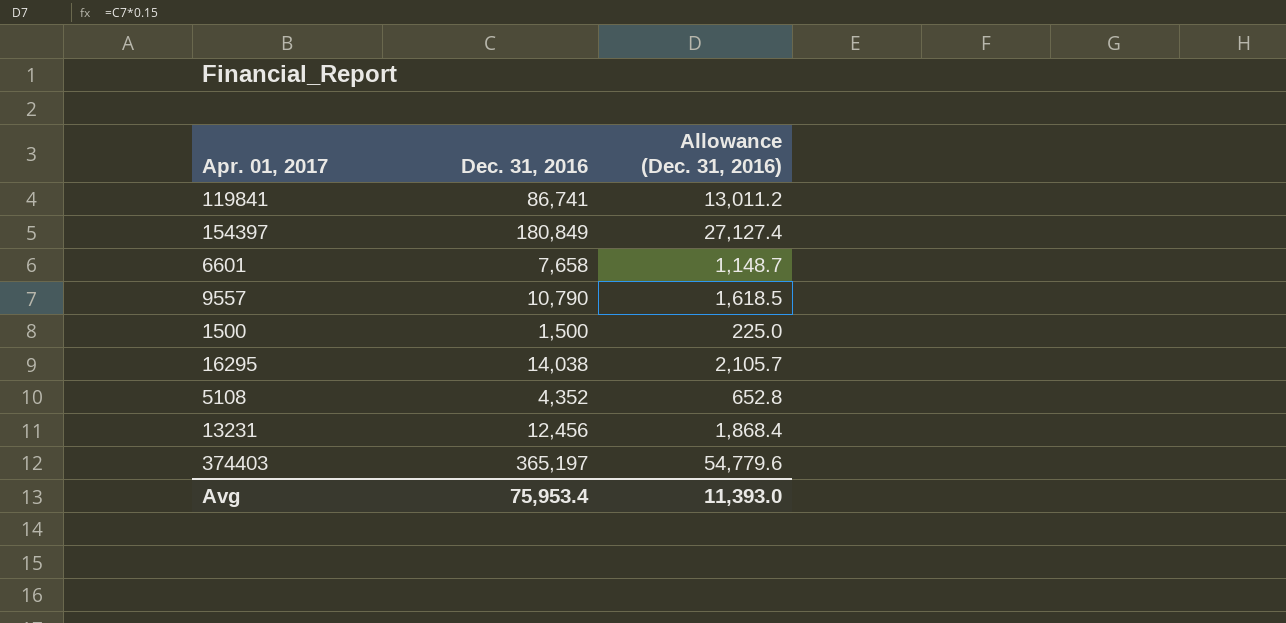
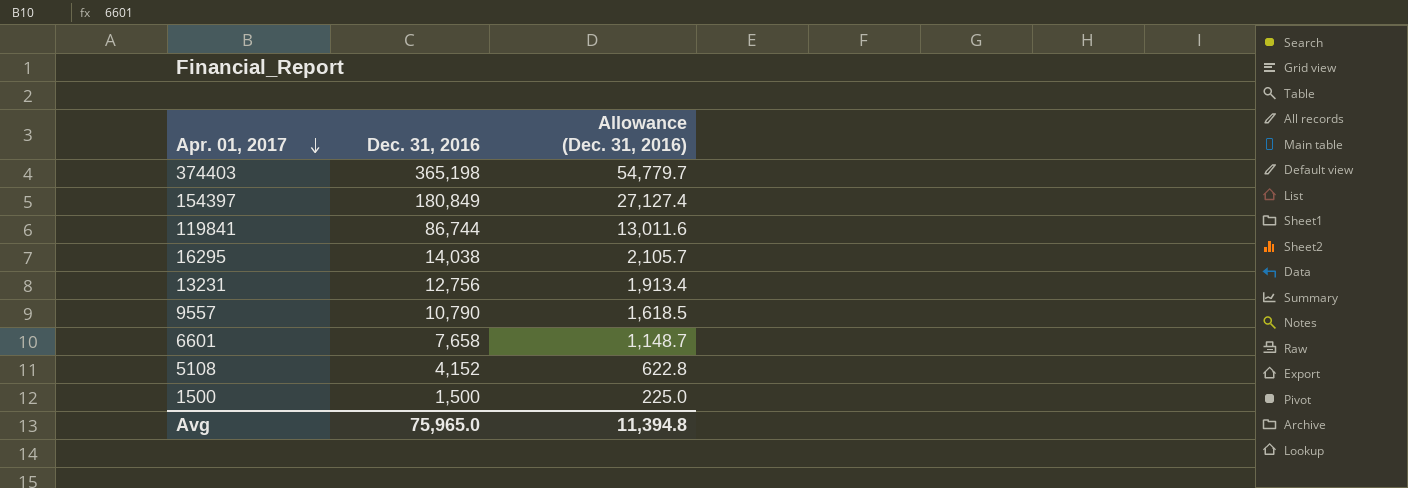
row order: none -> Apr. 01, 2017 descending
374403 | Dec. 31, 2016: 365,197 -> 365,198
374403 | Allowance (Dec. 31, 2016): 54,779.6 -> 54,779.7
119841 | Dec. 31, 2016: 86,741 -> 86,744
119841 | Allowance (Dec. 31, 2016): 13,011.2 -> 13,011.6
13231 | Dec. 31, 2016: 12,456 -> 12,756
13231 | Allowance (Dec. 31, 2016): 1,868.4 -> 1,913.4
5108 | Dec. 31, 2016: 4,352 -> 4,152
5108 | Allowance (Dec. 31, 2016): 652.8 -> 622.8
Avg | Dec. 31, 2016: 75,953.4 -> 75,965.0
Avg | Allowance (Dec. 31, 2016): 11,393.0 -> 11,394.8

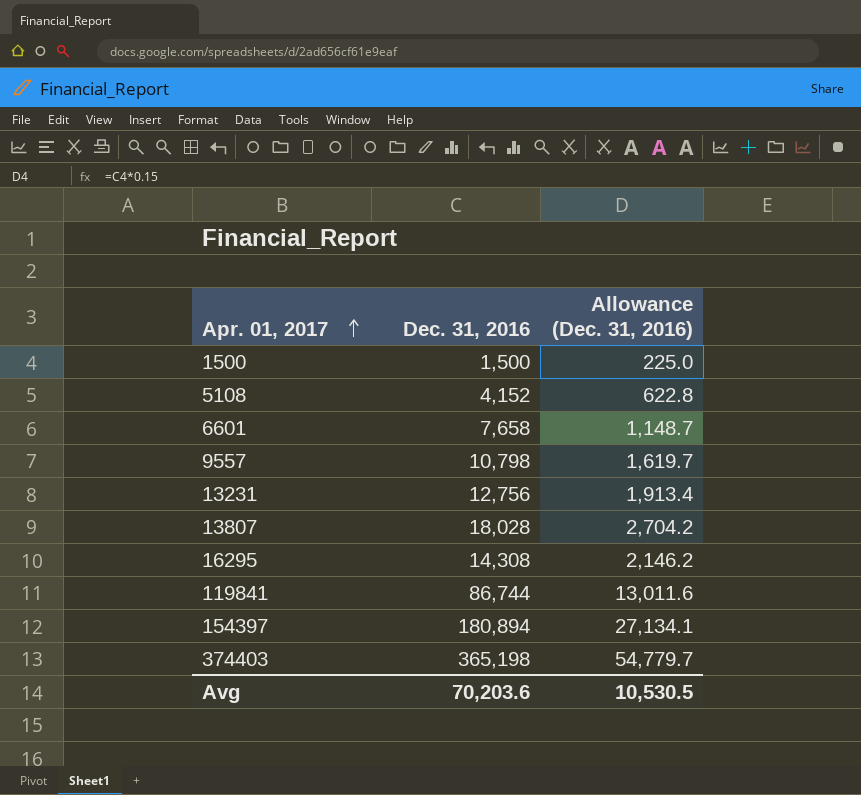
row order: Apr. 01, 2017 descending -> Apr. 01, 2017 ascending
9557 | Dec. 31, 2016: 10,790 -> 10,798
9557 | Allowance (Dec. 31, 2016): 1,618.5 -> 1,619.7
row 13807: none -> 18,028 | 2,704.2
16295 | Dec. 31, 2016: 14,038 -> 14,308
16295 | Allowance (Dec. 31, 2016): 2,105.7 -> 2,146.2
154397 | Dec. 31, 2016: 180,849 -> 180,894
154397 | Allowance (Dec. 31, 2016): 27,127.4 -> 27,134.1
Avg | Dec. 31, 2016: 75,965.0 -> 70,203.6
Avg | Allowance (Dec. 31, 2016): 11,394.8 -> 10,530.5

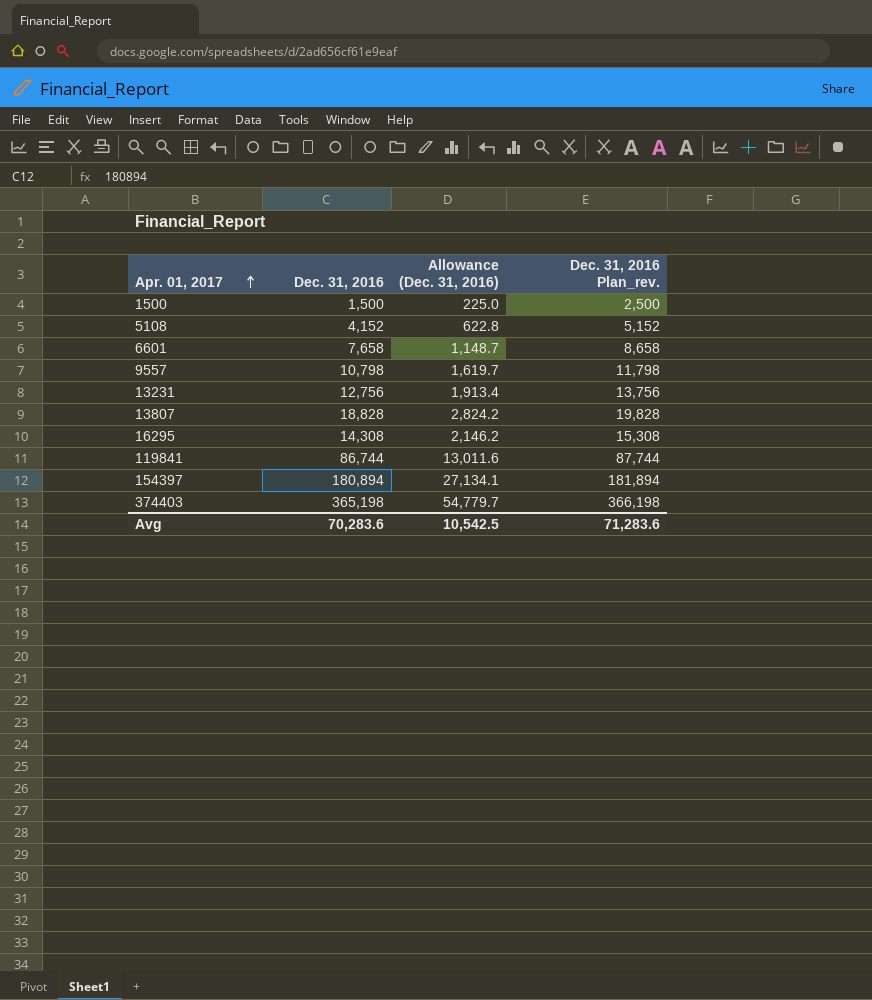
column Dec. 31, 2016 Plan_rev. | formula: none -> [Dec. 31, 2016] + 1000
13807 | Dec. 31, 2016: 18,028 -> 18,828
13807 | Allowance (Dec. 31, 2016): 2,704.2 -> 2,824.2
Avg | Dec. 31, 2016: 70,203.6 -> 70,283.6
Avg | Allowance (Dec. 31, 2016): 10,530.5 -> 10,542.5

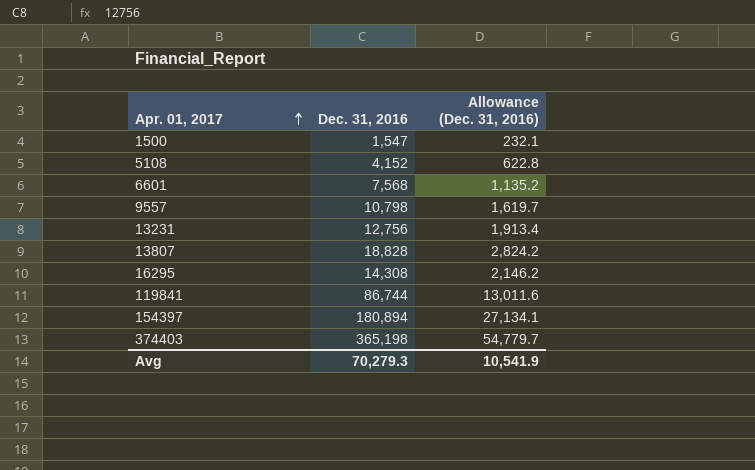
column Dec. 31, 2016 Plan_rev. | formula: [Dec. 31, 2016] + 1000 -> none
1500 | Dec. 31, 2016: 1,500 -> 1,547
1500 | Allowance (Dec. 31, 2016): 225.0 -> 232.1
6601 | Dec. 31, 2016: 7,658 -> 7,568
6601 | Allowance (Dec. 31, 2016): 1,148.7 -> 1,135.2
Avg | Dec. 31, 2016: 70,283.6 -> 70,279.3
Avg | Allowance (Dec. 31, 2016): 10,542.5 -> 10,541.9

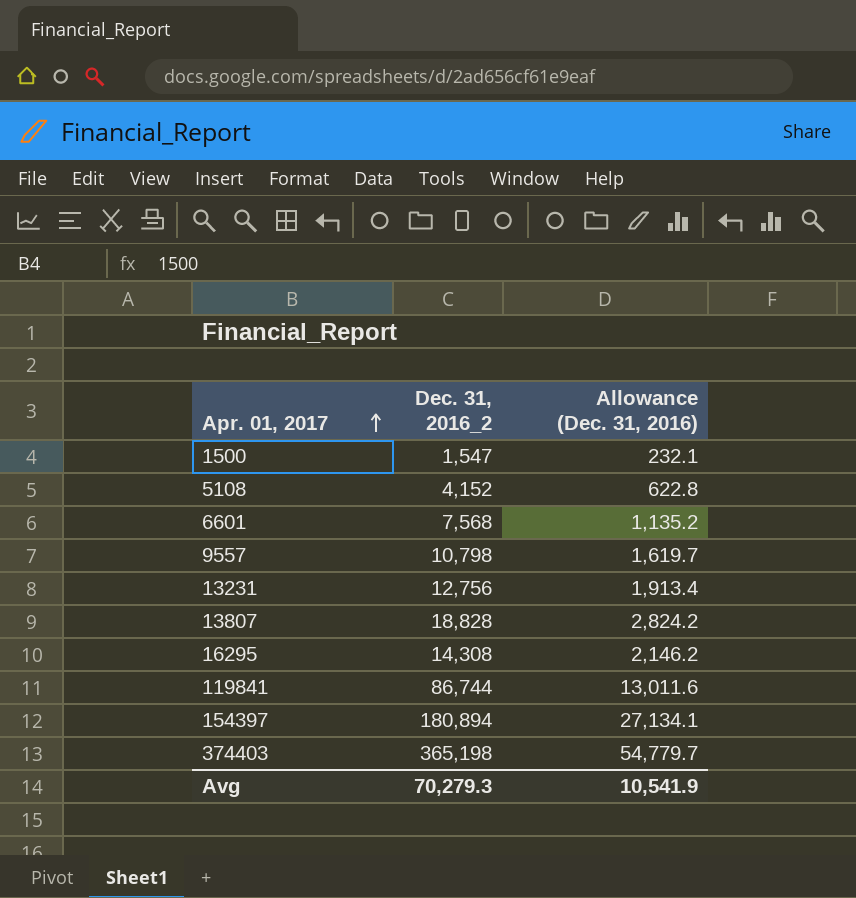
column name: Dec. 31, 2016 -> Dec. 31, 2016_2

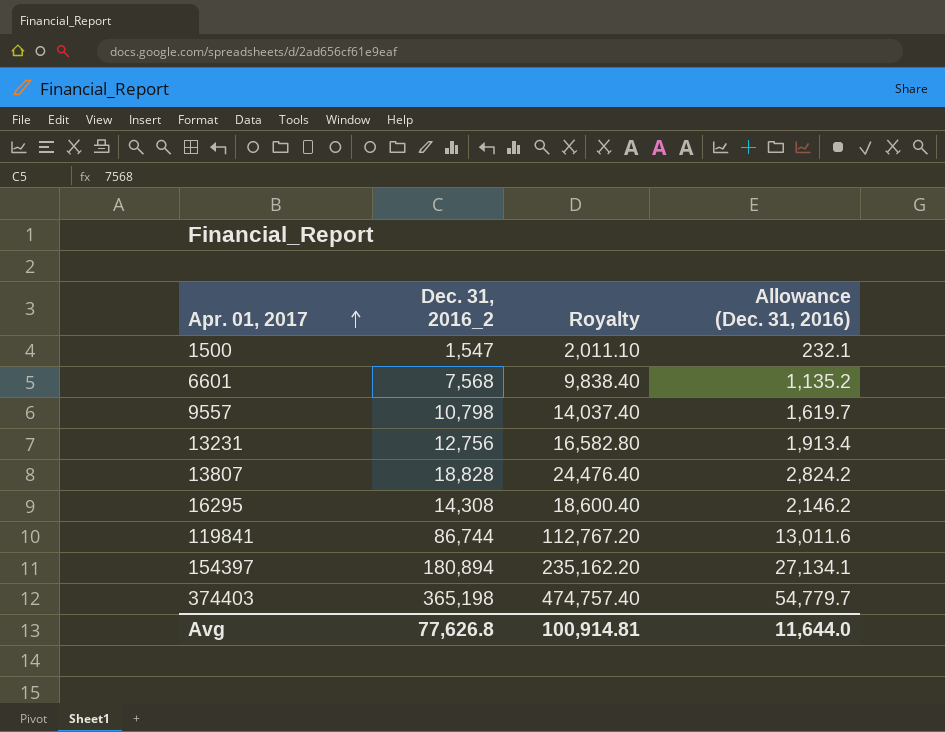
column Royalty | formula: none -> [Dec. 31, 2016_2] * 1.3
row 5108: 4,152 | 622.8 -> none
Avg | Dec. 31, 2016_2: 70,279.3 -> 77,626.8
Avg | Allowance (Dec. 31, 2016): 10,541.9 -> 11,644.0

